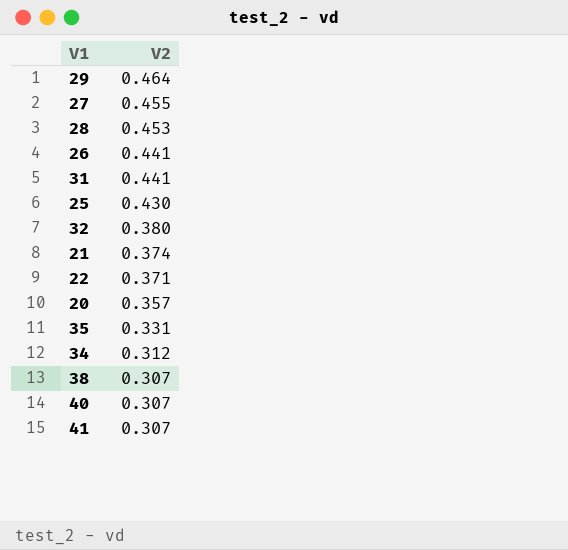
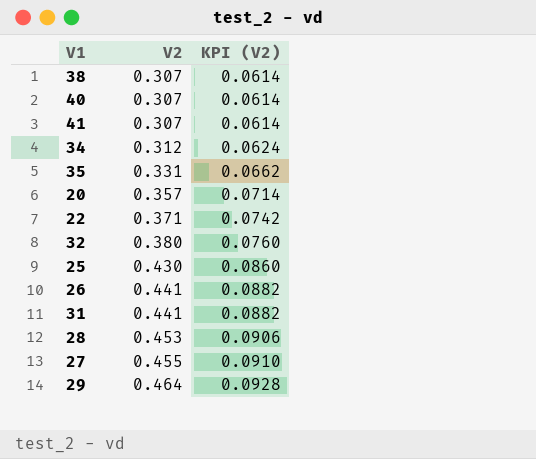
row order: V2 descending -> V2 ascending
column KPI (V2) | formula: none -> [V2] * 0.2
row 21: 0.374 -> none

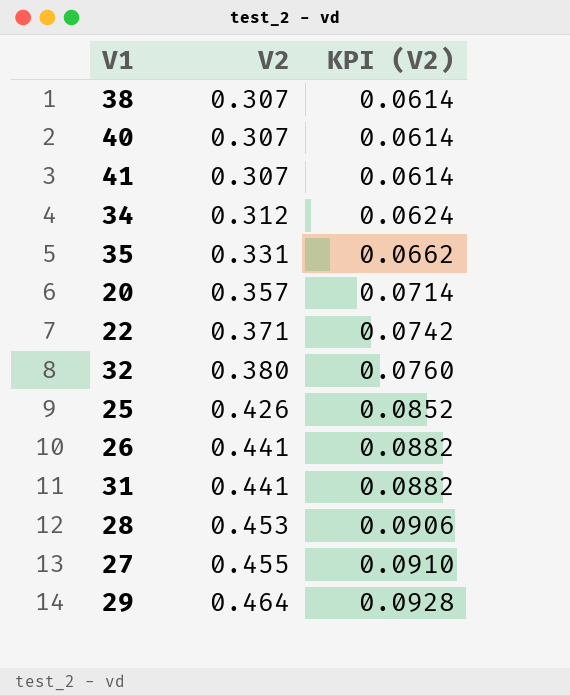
25 | V2: 0.430 -> 0.426
25 | KPI (V2): 0.0860 -> 0.0852

